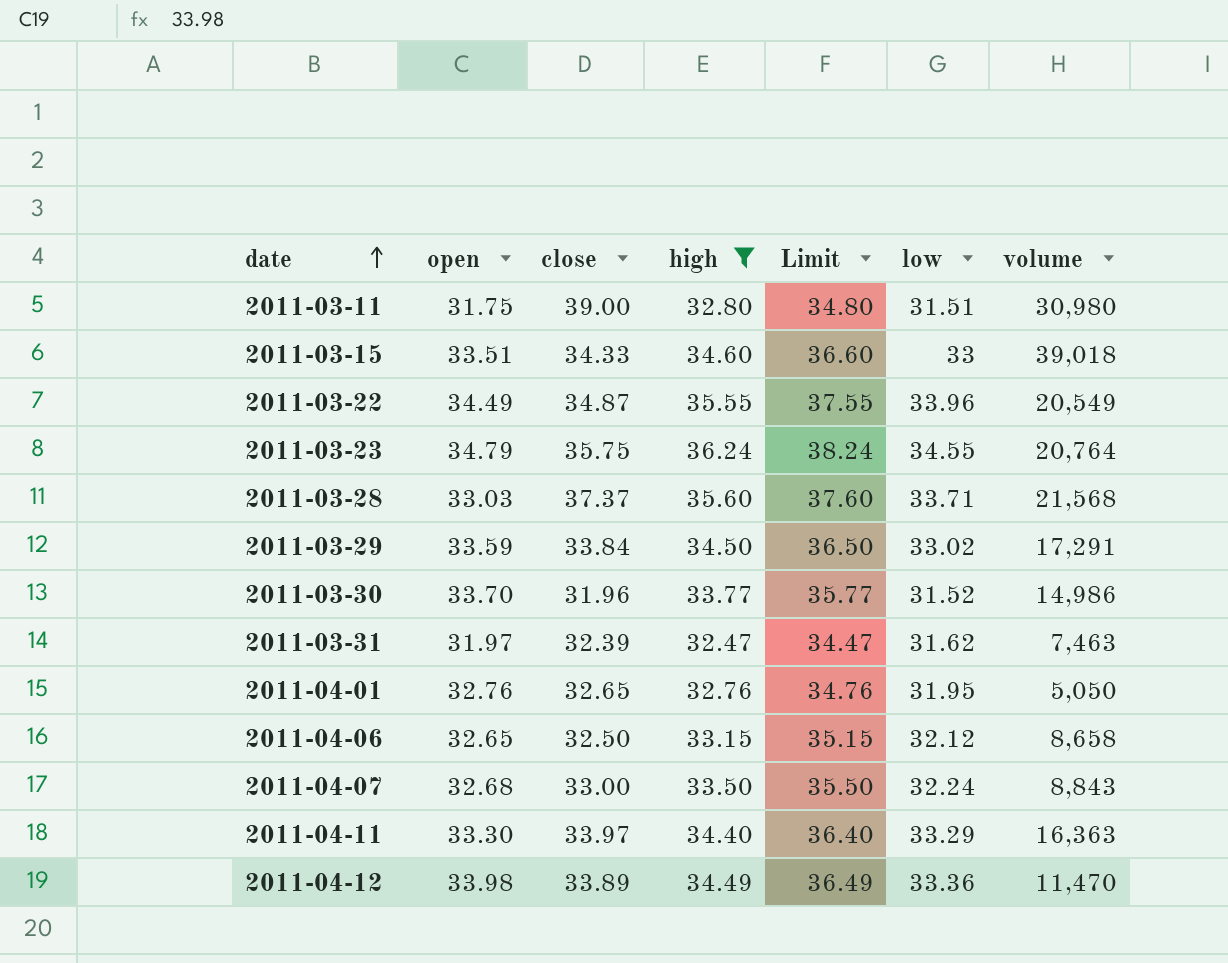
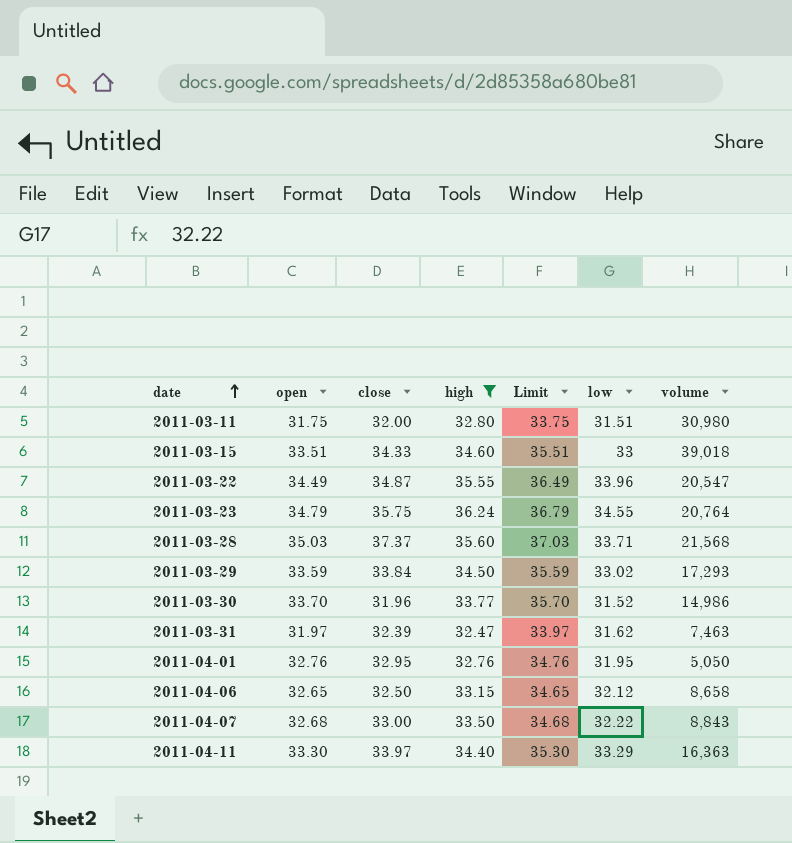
column Limit | formula: [high] + 2 -> [open] + 2
row 2011-04-12: 33.98 | 33.89 | 34.49 | 36.49 | 33.36 | 11,470 -> none
2011-03-11 | close: 39.00 -> 32.00
2011-03-22 | volume: 20,549 -> 20,547
2011-03-28 | open: 33.03 -> 35.03
2011-03-29 | volume: 17,291 -> 17,293
2011-04-01 | close: 32.65 -> 32.95
2011-04-07 | low: 32.24 -> 32.22

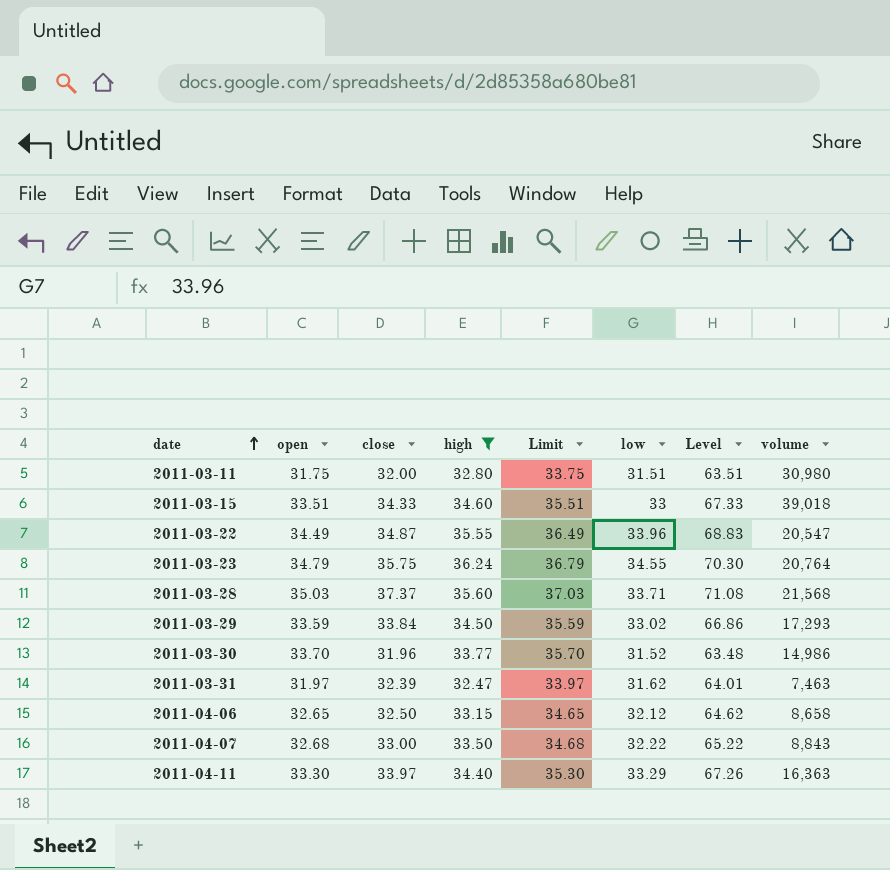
column Level | formula: none -> [close] + [low]
row 2011-04-01: 32.76 | 32.95 | 32.76 | 34.76 | 31.95 | 5,050 -> none

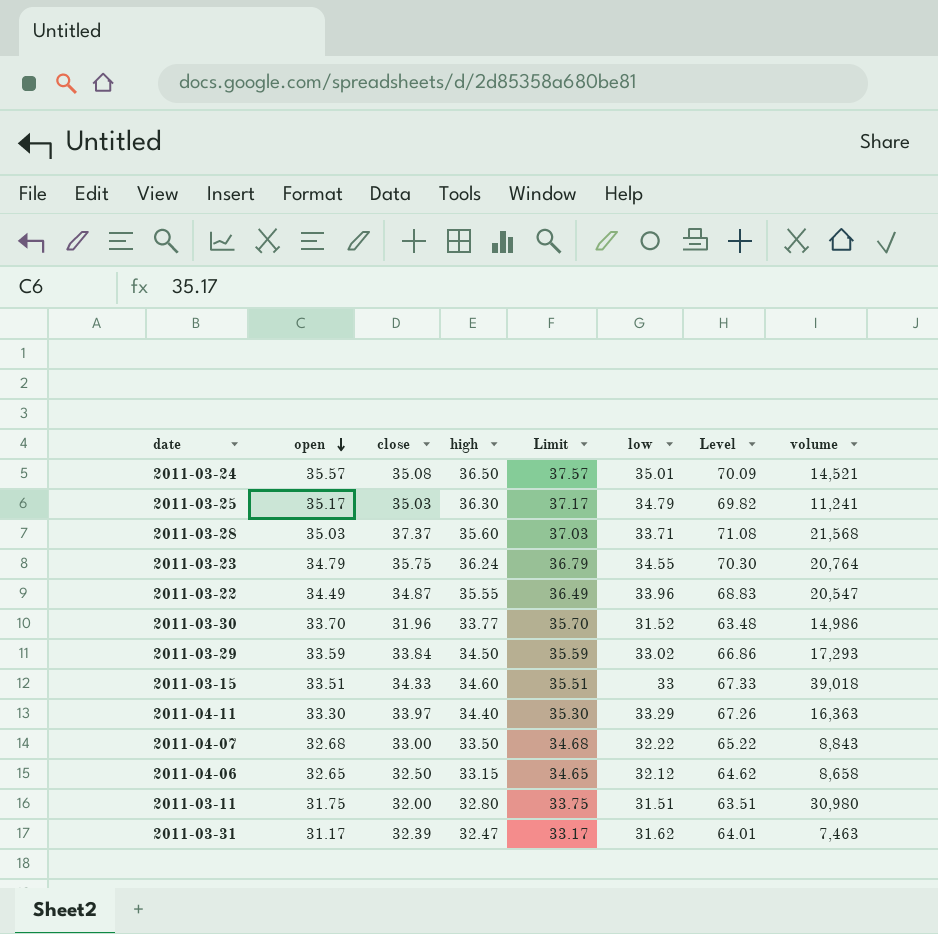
filter: high <= 36.24 -> none
row order: date ascending -> open descending
2011-03-31 | open: 31.97 -> 31.17
2011-03-31 | Limit: 33.97 -> 33.17

